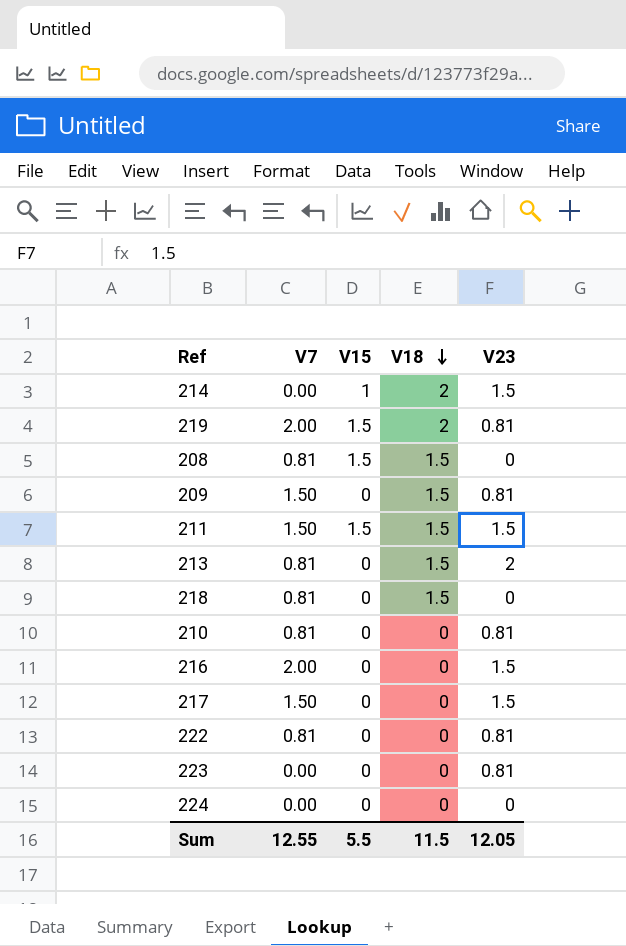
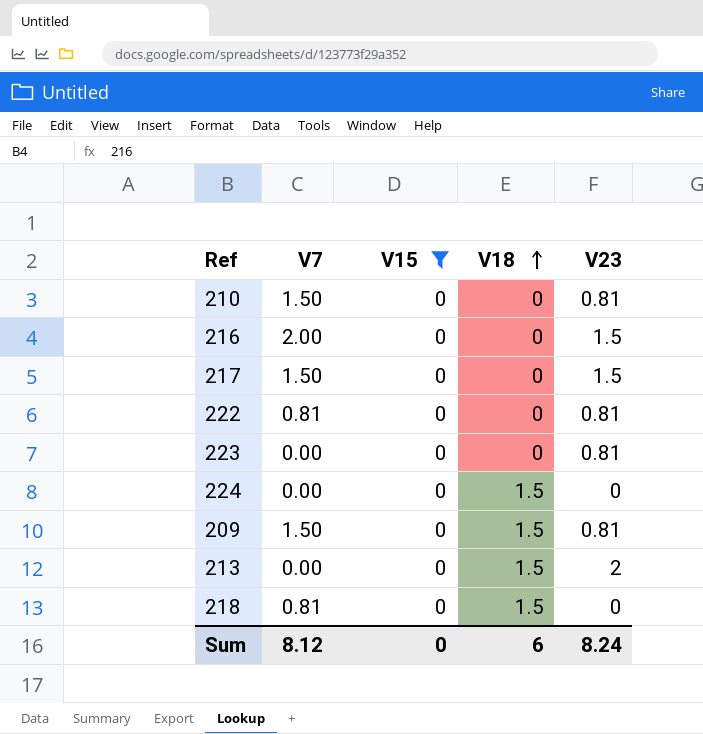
filter: none -> V15 = 0
row order: V18 descending -> V18 ascending
210 | V7: 0.81 -> 1.50
224 | V18: 0 -> 1.5
213 | V7: 0.81 -> 0.00
Sum | V7: 12.55 -> 8.12
Sum | V15: 5.5 -> 0
Sum | V18: 11.5 -> 6
Sum | V23: 12.05 -> 8.24

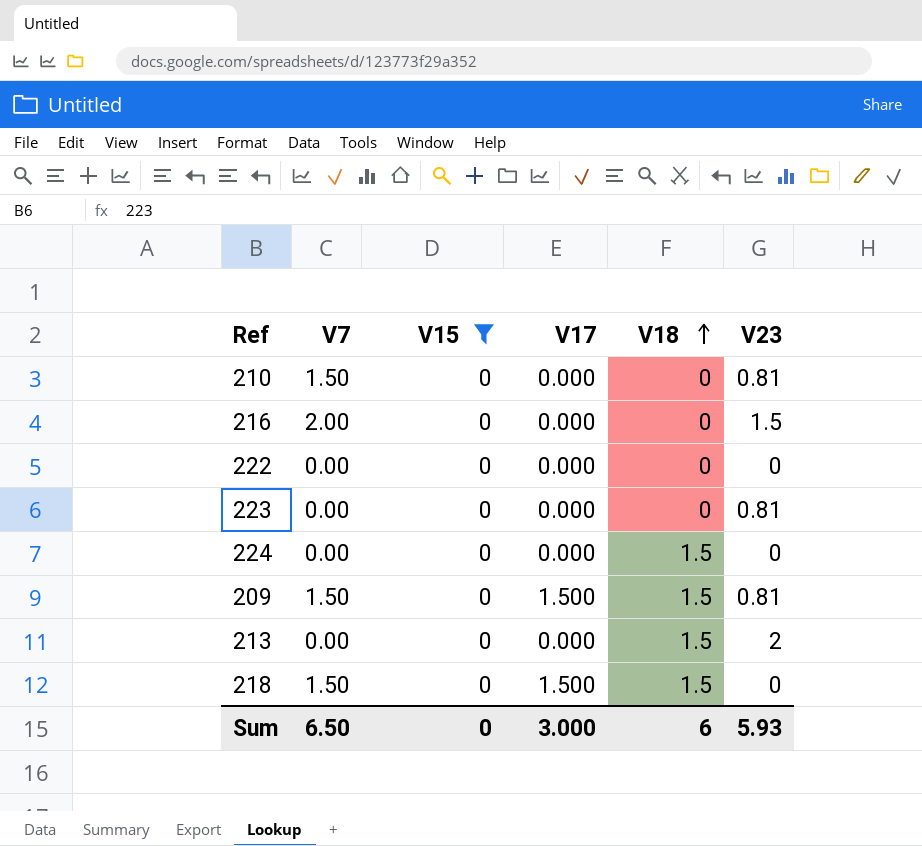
column V17 | position: none -> 4
row 217: 1.50 | 0 | 0 | 1.5 -> none
222 | V7: 0.81 -> 0.00
222 | V23: 0.81 -> 0
218 | V7: 0.81 -> 1.50
Sum | V7: 8.12 -> 6.50
Sum | V23: 8.24 -> 5.93

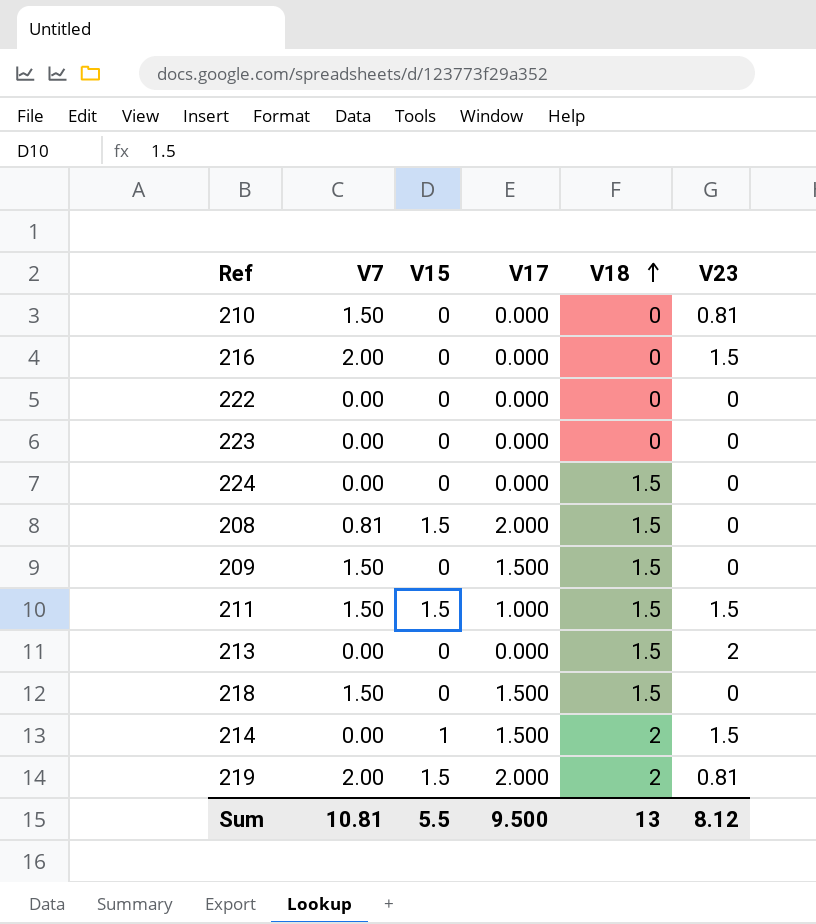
filter: V15 = 0 -> none
223 | V23: 0.81 -> 0
209 | V23: 0.81 -> 0
Sum | V7: 6.50 -> 10.81
Sum | V15: 0 -> 5.5
Sum | V17: 3.000 -> 9.500
Sum | V18: 6 -> 13
Sum | V23: 5.93 -> 8.12

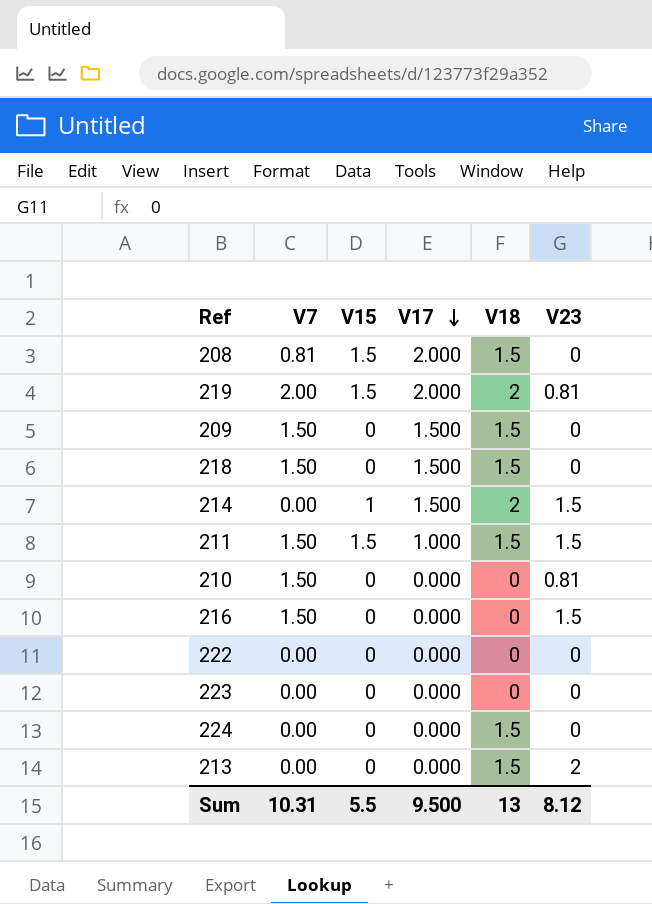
row order: V18 ascending -> V17 descending
216 | V7: 2.00 -> 1.50
Sum | V7: 10.81 -> 10.31

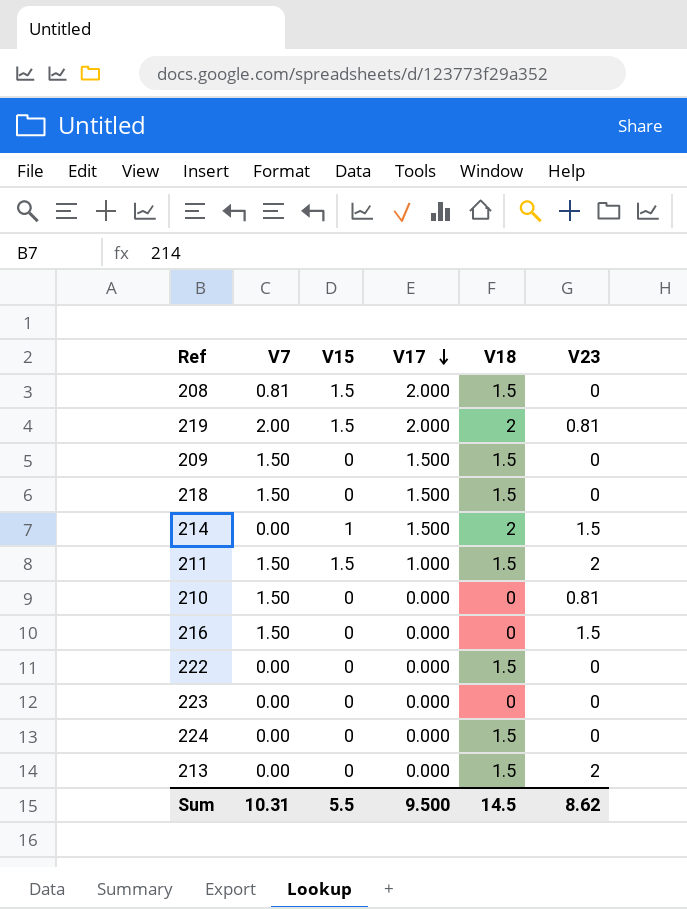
211 | V23: 1.5 -> 2
222 | V18: 0 -> 1.5
Sum | V18: 13 -> 14.5
Sum | V23: 8.12 -> 8.62

